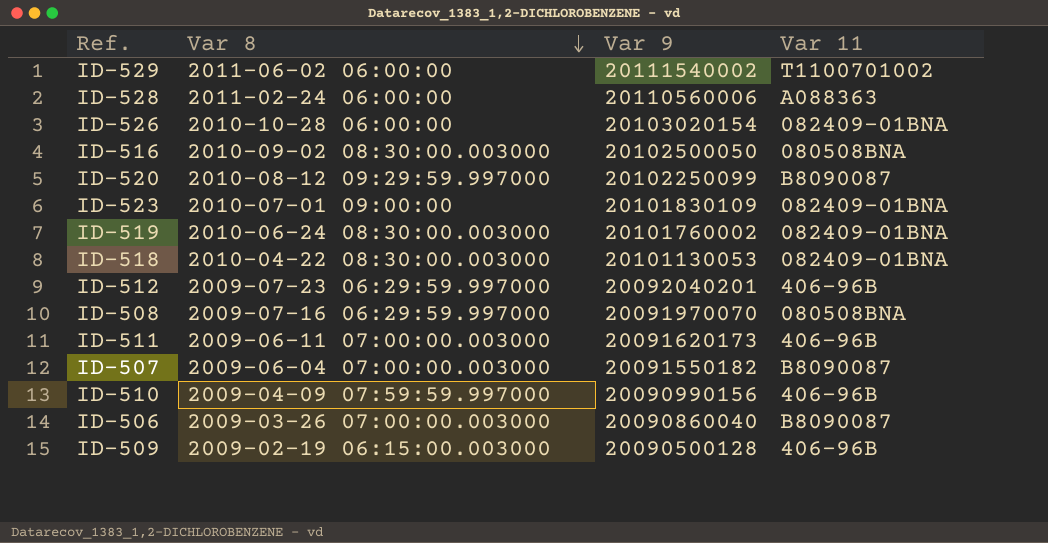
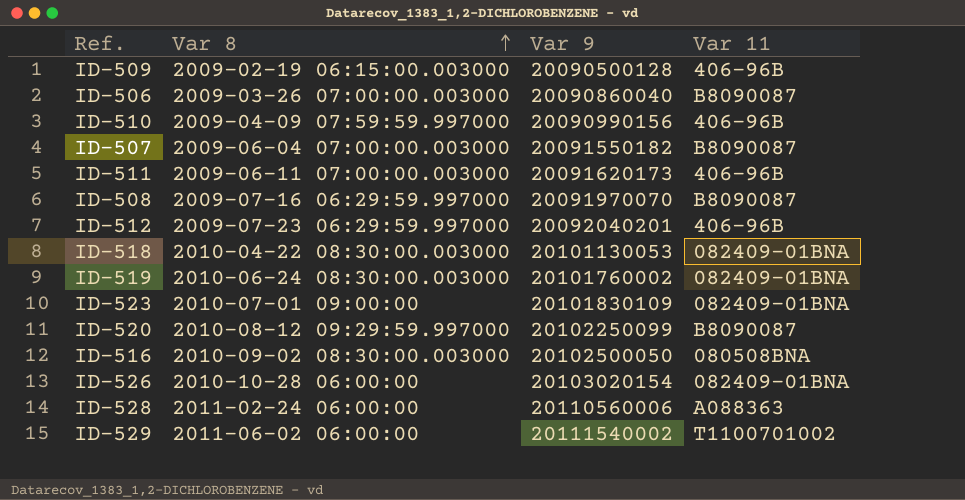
row order: Var 8 descending -> Var 8 ascending
ID-508 | Var 11: 080508BNA -> B8090087

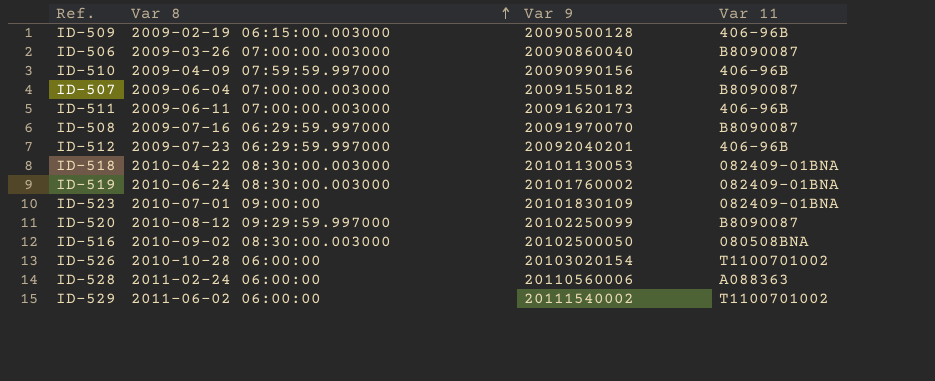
ID-526 | Var 11: 082409-01BNA -> T1100701002

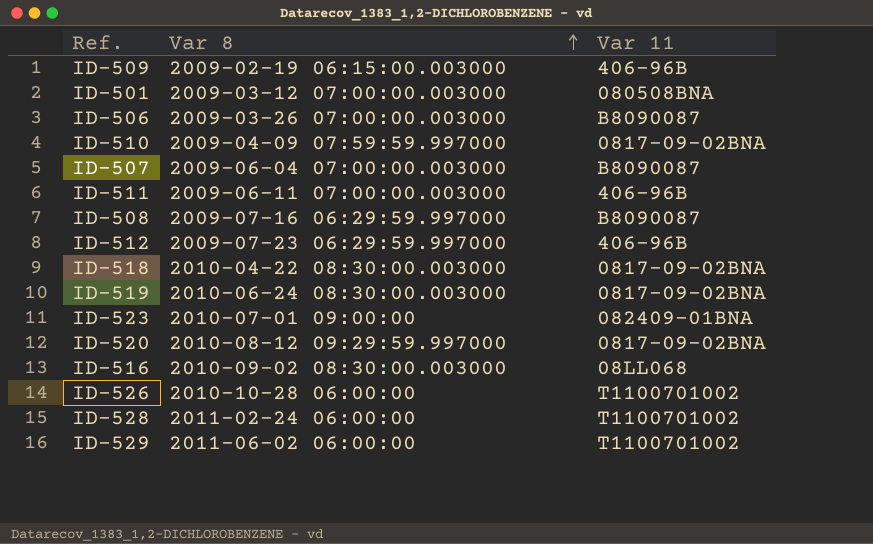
column Var 9 | position: 3 -> none
row ID-501: none -> 2009-03-12 07:00:00.003000 | 080508BNA
ID-510 | Var 11: 406-96B -> 0817-09-02BNA
ID-518 | Var 11: 082409-01BNA -> 0817-09-02BNA
ID-519 | Var 11: 082409-01BNA -> 0817-09-02BNA
ID-520 | Var 11: B8090087 -> 0817-09-02BNA
ID-516 | Var 11: 080508BNA -> 08LL068
ID-528 | Var 11: A088363 -> T1100701002

